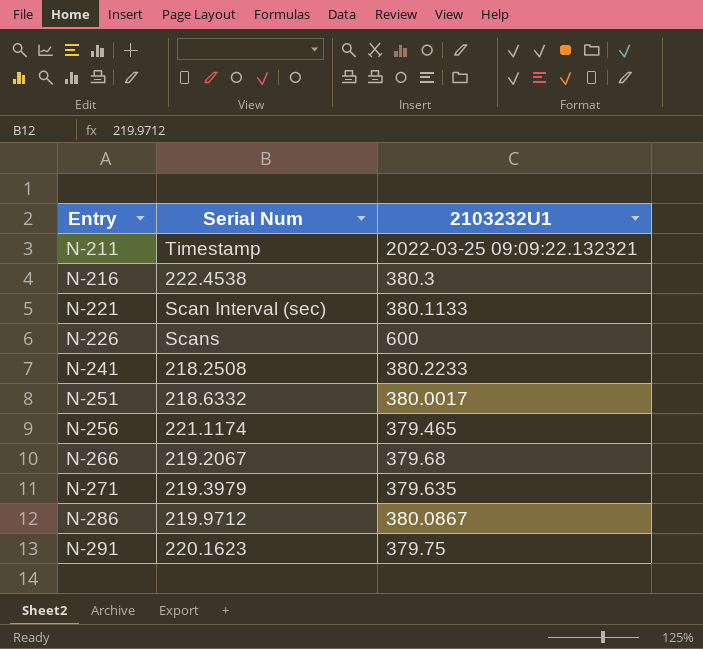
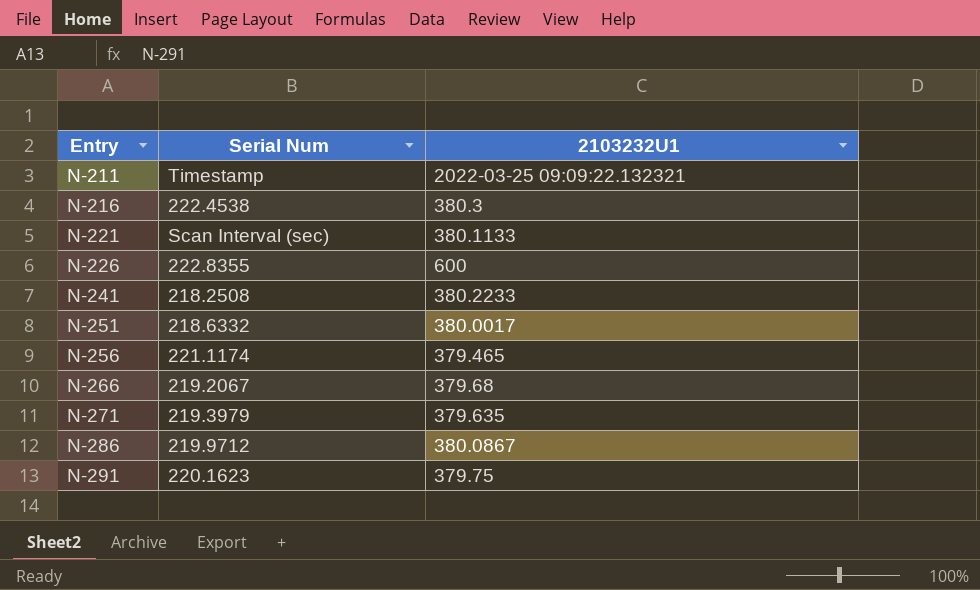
N-226 | Serial Num: Scans -> 222.8355

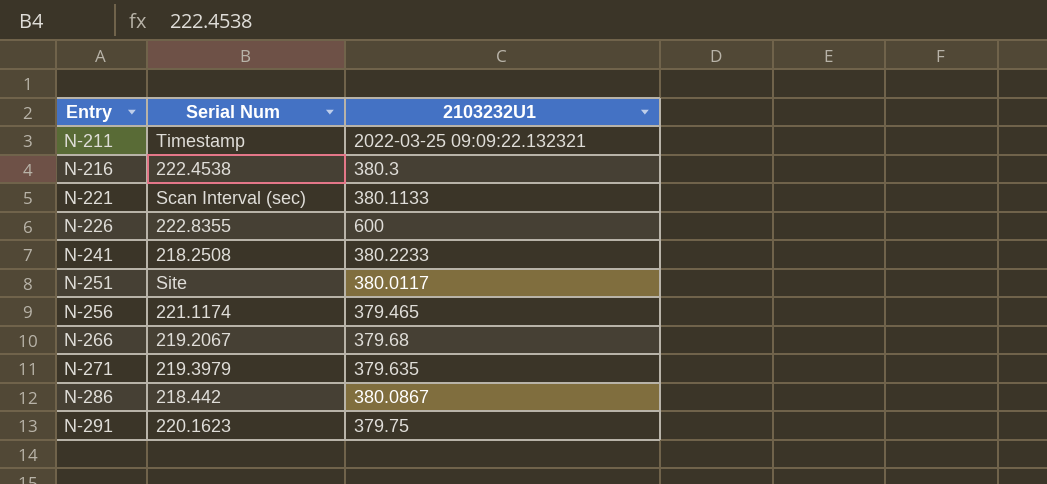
N-251 | Serial Num: 218.6332 -> Site
N-251 | 2103232U1: 380.0017 -> 380.0117
N-286 | Serial Num: 219.9712 -> 218.442

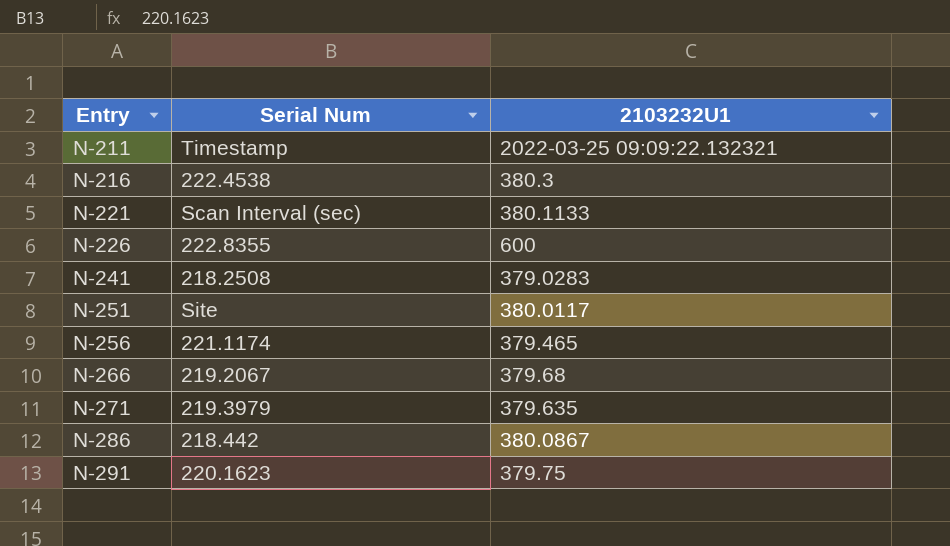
N-241 | 2103232U1: 380.2233 -> 379.0283

